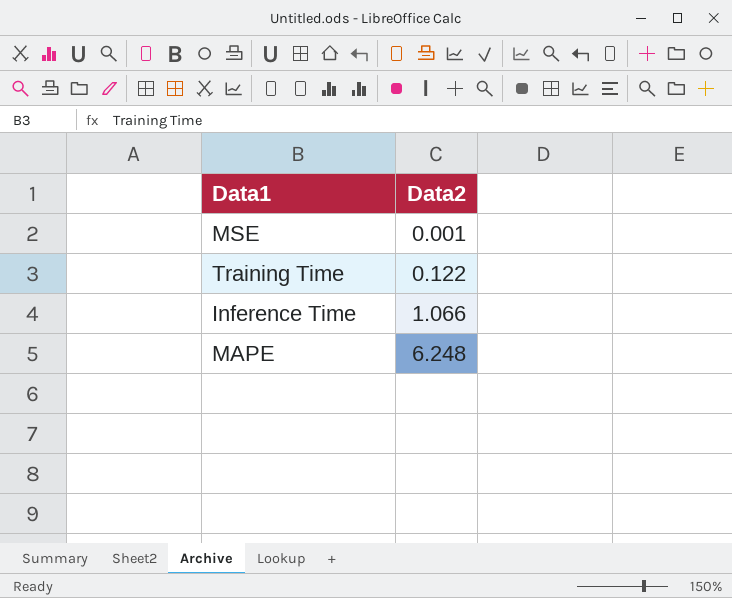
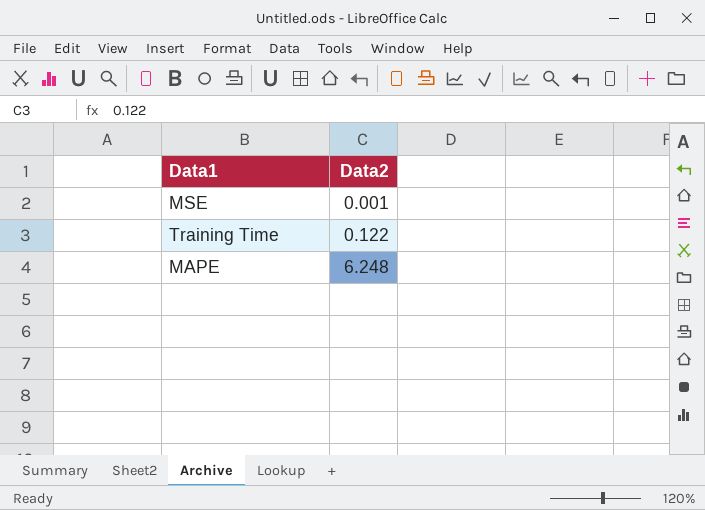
row Inference Time: 1.066 -> none

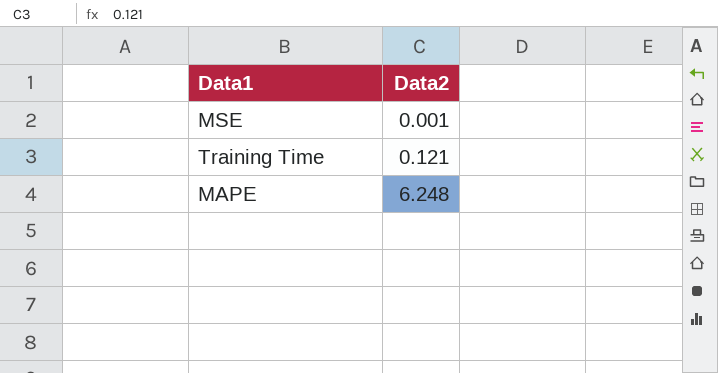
Training Time | Data2: 0.122 -> 0.121

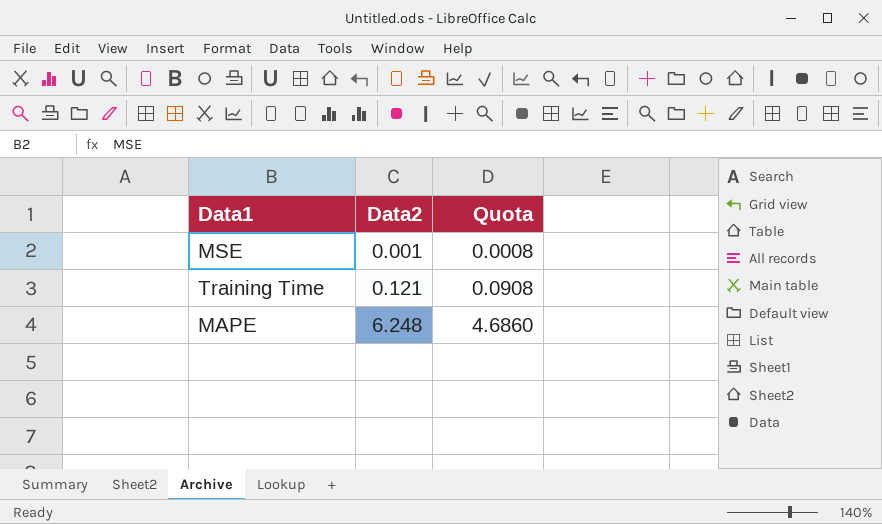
column Quota | formula: none -> [Data2] * 0.75

